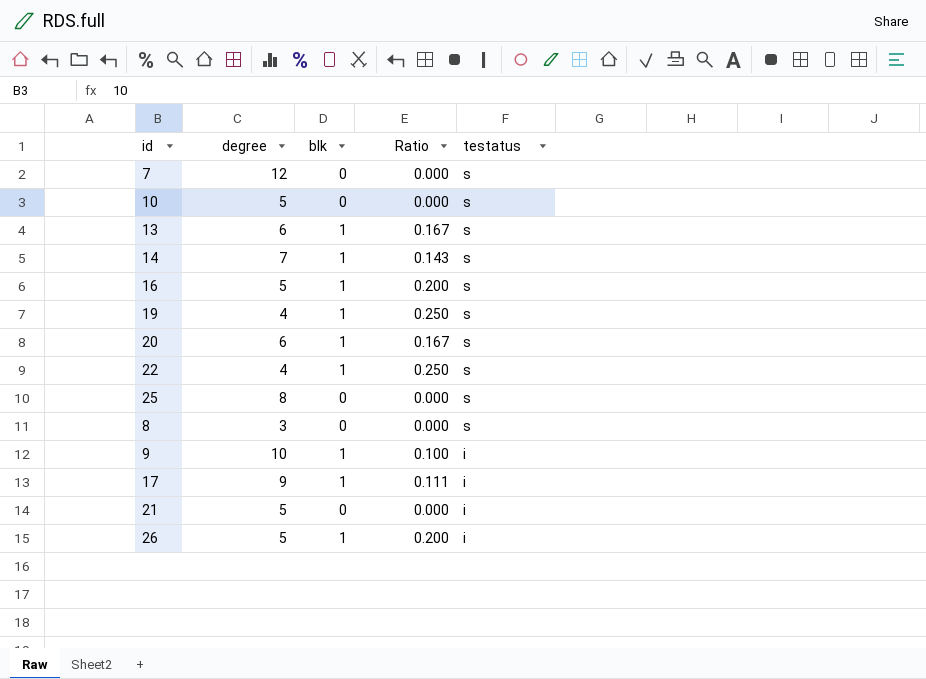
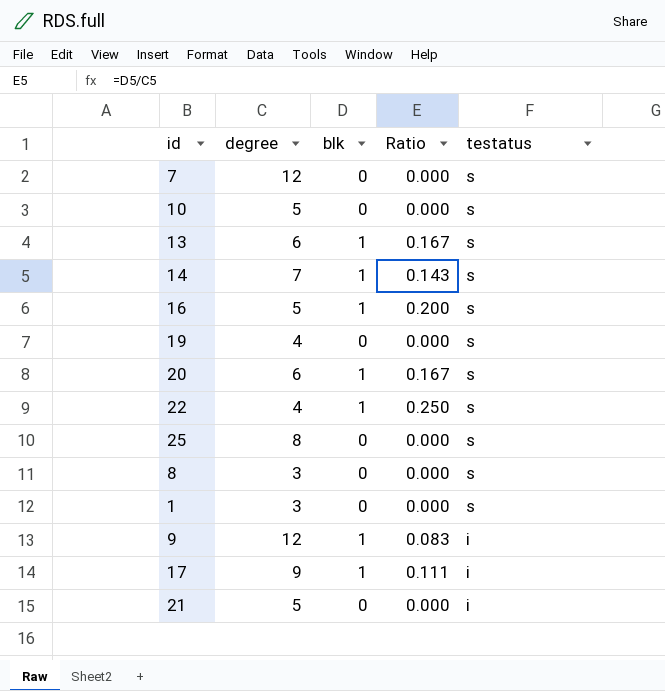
row 26: 5 | 1 | 0.200 | i -> none
19 | blk: 1 -> 0
19 | Ratio: 0.250 -> 0.000
row 1: none -> 3 | 0 | 0.000 | s
9 | degree: 10 -> 12
9 | Ratio: 0.100 -> 0.083

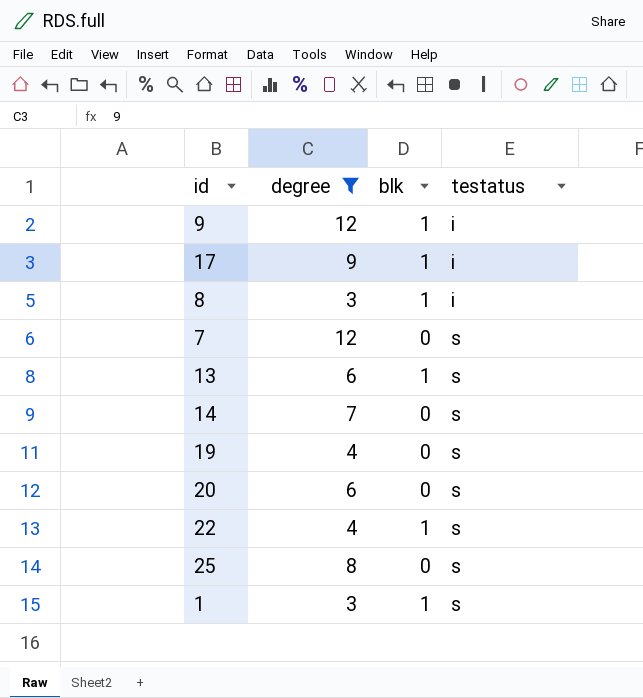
filter: none -> degree != 5
row order: testatus descending -> testatus ascending
column Ratio | formula: [blk] / [degree] -> none
8 | blk: 0 -> 1
8 | testatus: s -> i
14 | blk: 1 -> 0
20 | blk: 1 -> 0
1 | blk: 0 -> 1

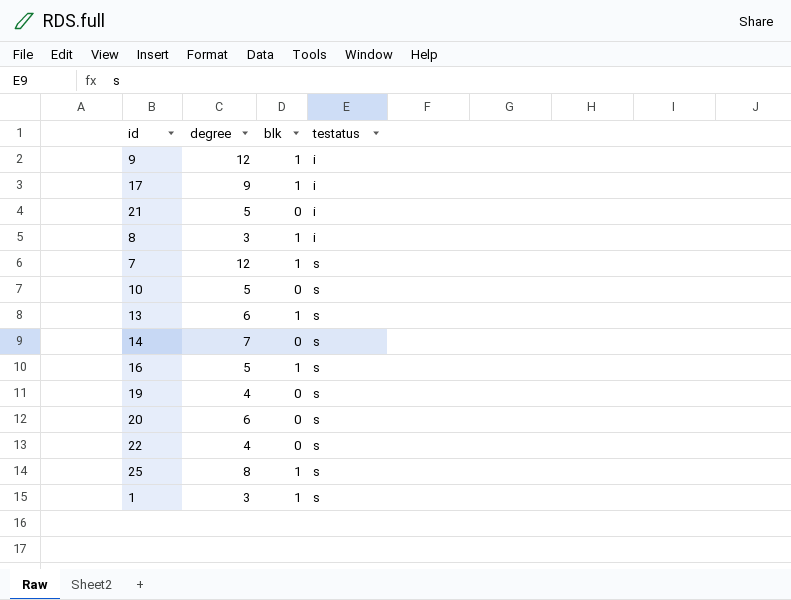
filter: degree != 5 -> none
7 | blk: 0 -> 1
22 | blk: 1 -> 0
25 | blk: 0 -> 1

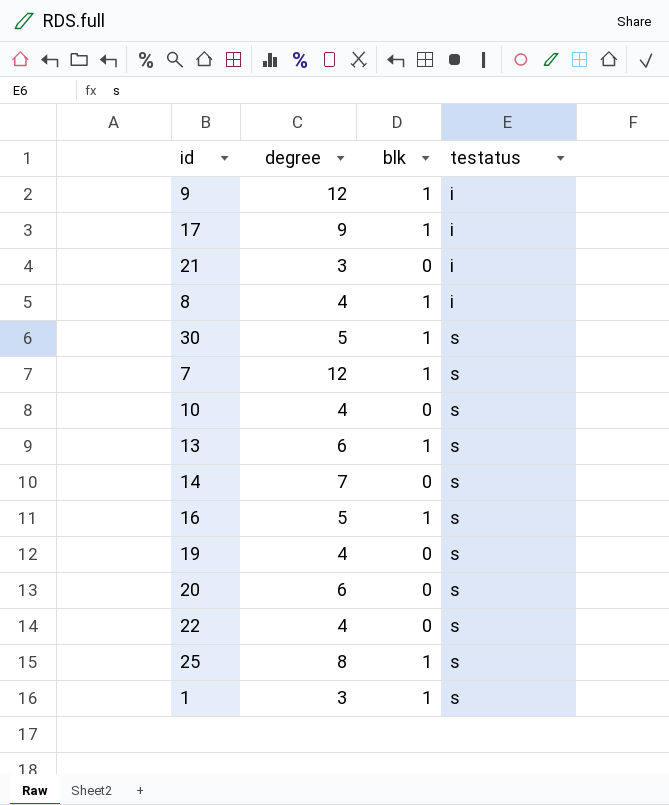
21 | degree: 5 -> 3
8 | degree: 3 -> 4
row 30: none -> 5 | 1 | s
10 | degree: 5 -> 4

